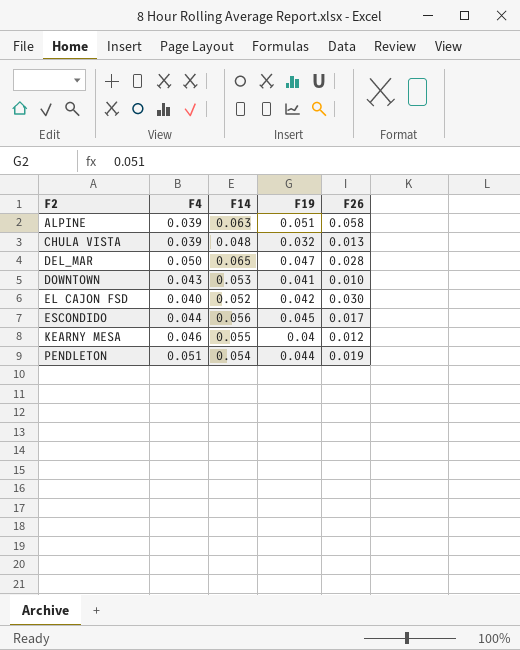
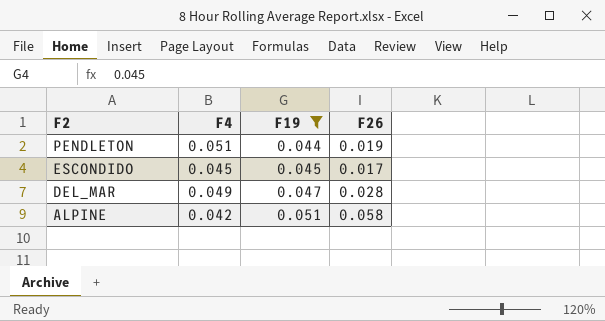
filter: none -> F19 >= 0.044
row order: F2 ascending -> F2 descending
column F14 | position: 3 -> none
ESCONDIDO | F4: 0.044 -> 0.045
DEL_MAR | F4: 0.050 -> 0.049
ALPINE | F4: 0.039 -> 0.042

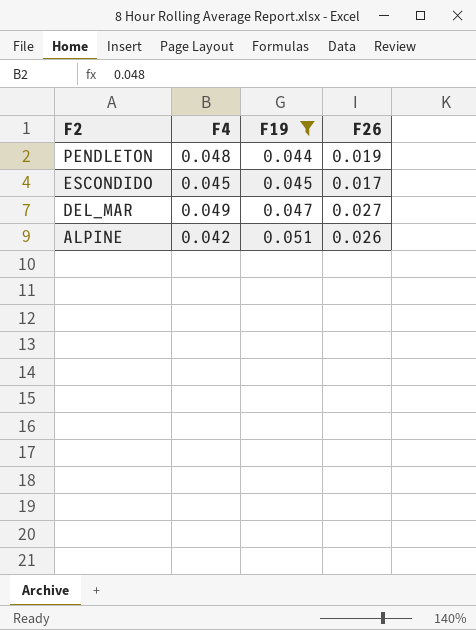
PENDLETON | F4: 0.051 -> 0.048
DEL_MAR | F26: 0.028 -> 0.027
ALPINE | F26: 0.058 -> 0.026

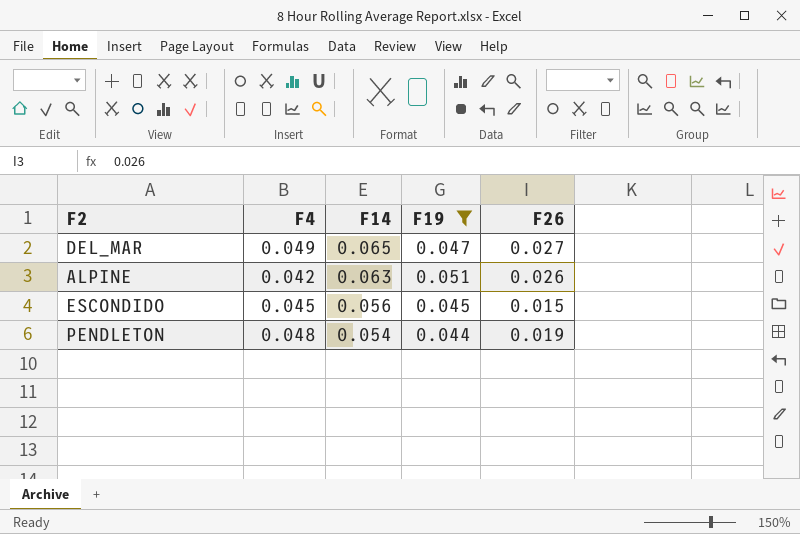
row order: F2 descending -> F14 descending
column F14 | position: none -> 3
ESCONDIDO | F26: 0.017 -> 0.015

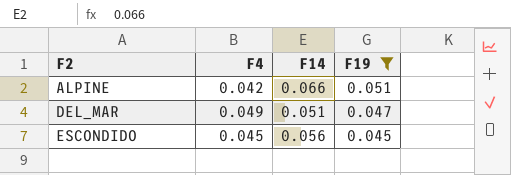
row order: F14 descending -> F2 ascending
column F26 | position: 5 -> none
row PENDLETON: 0.048 | 0.054 | 0.044 | 0.019 -> none
ALPINE | F14: 0.063 -> 0.066
DEL_MAR | F14: 0.065 -> 0.051

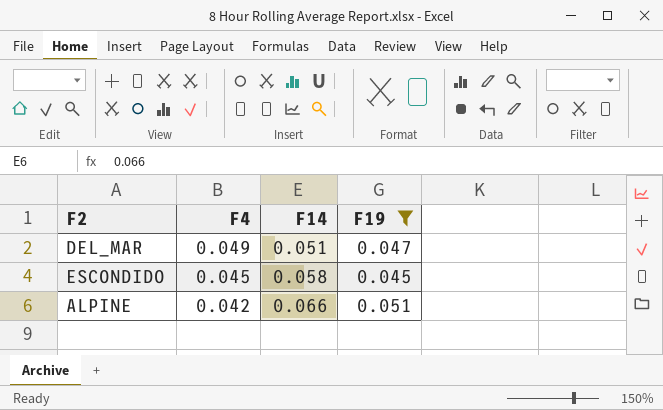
row order: F2 ascending -> F4 descending
ESCONDIDO | F14: 0.056 -> 0.058

